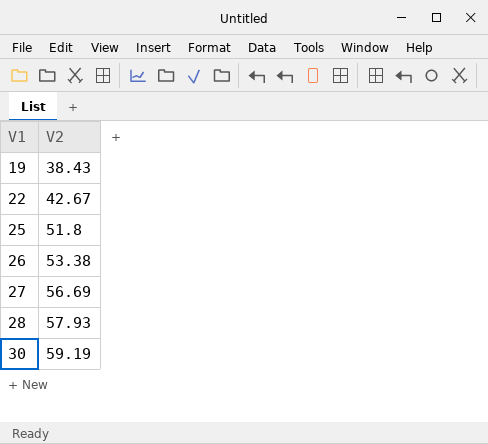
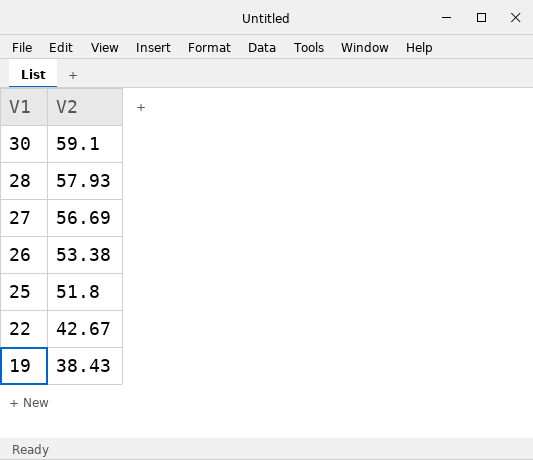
row order: V1 ascending -> V1 descending
30 | V2: 59.19 -> 59.1

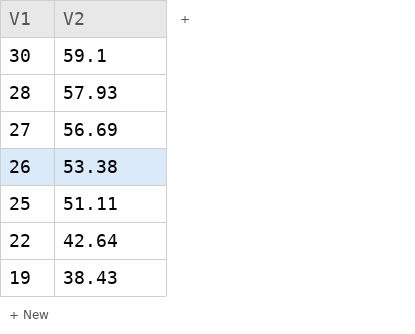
25 | V2: 51.8 -> 51.11
22 | V2: 42.67 -> 42.64

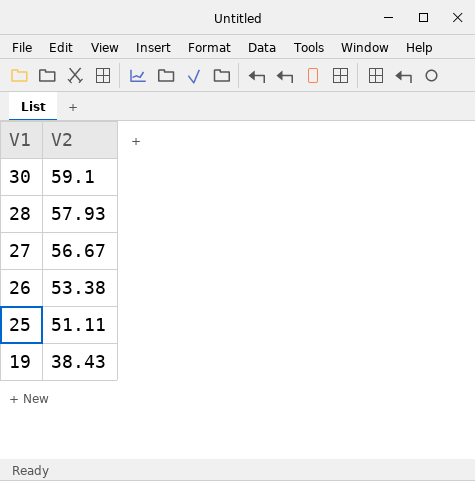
row 22: 42.64 -> none
27 | V2: 56.69 -> 56.67

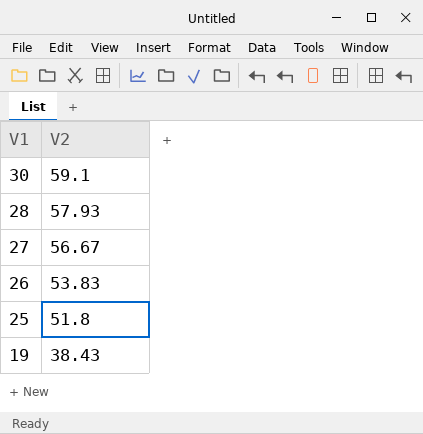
26 | V2: 53.38 -> 53.83
25 | V2: 51.11 -> 51.8

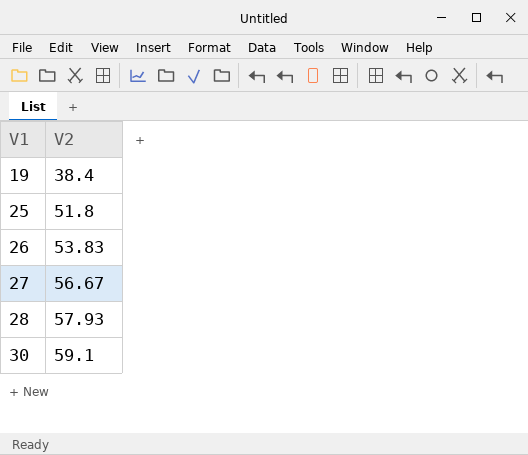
row order: V1 descending -> V1 ascending
19 | V2: 38.43 -> 38.4

